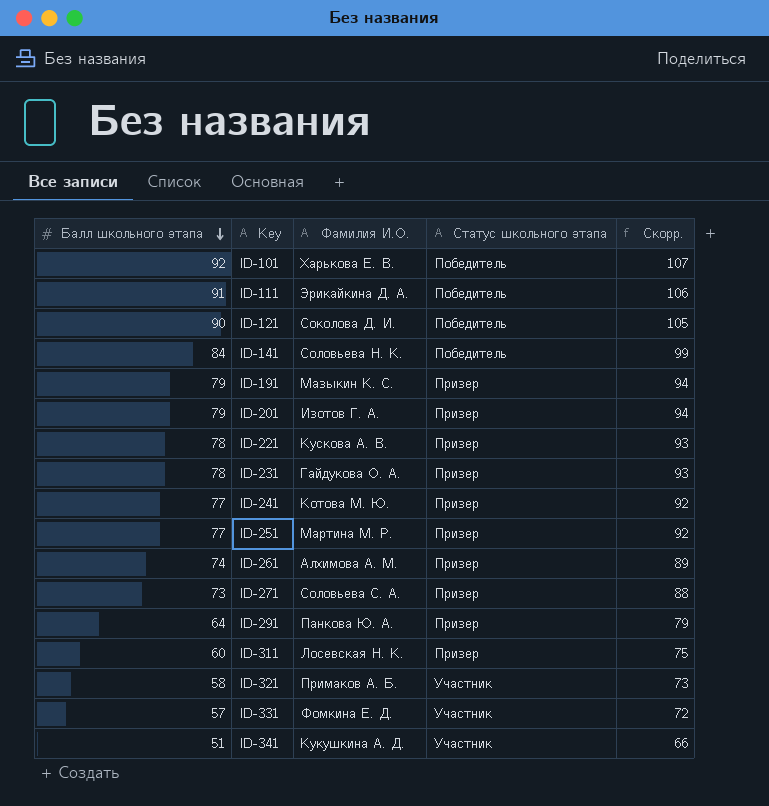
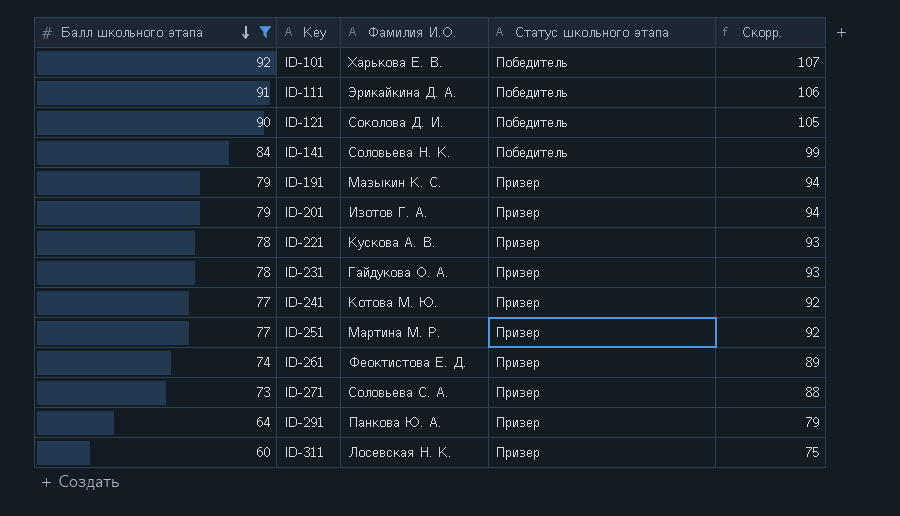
filter: none -> Балл школьного этапа >= 60
ID-261 | Фамилия И.О.: Алхимова А. М. -> Феоктистова Е. Д.

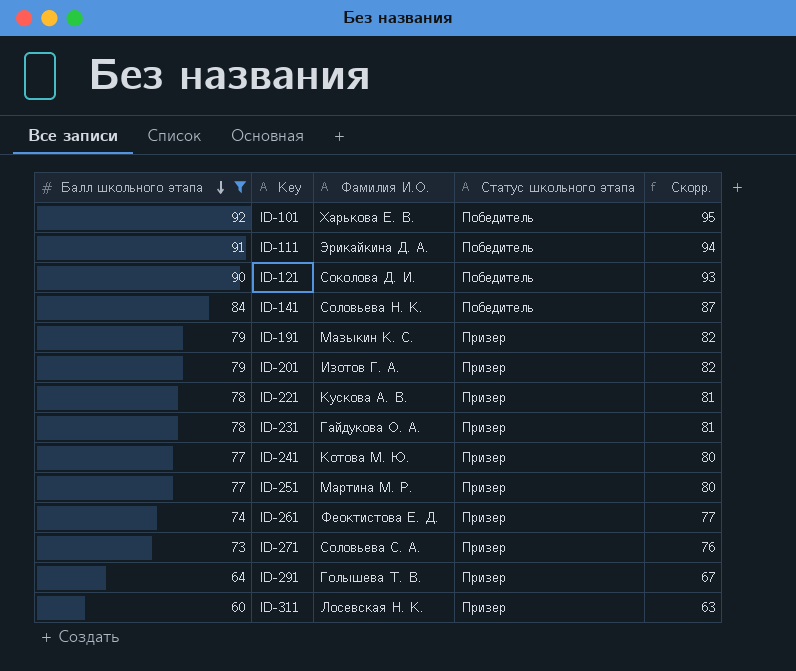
column Скорр. | formula: [Балл школьного этапа] + 15 -> [Балл школьного этапа] + 3
ID-291 | Фамилия И.О.: Панкова Ю. А. -> Голышева Т. В.

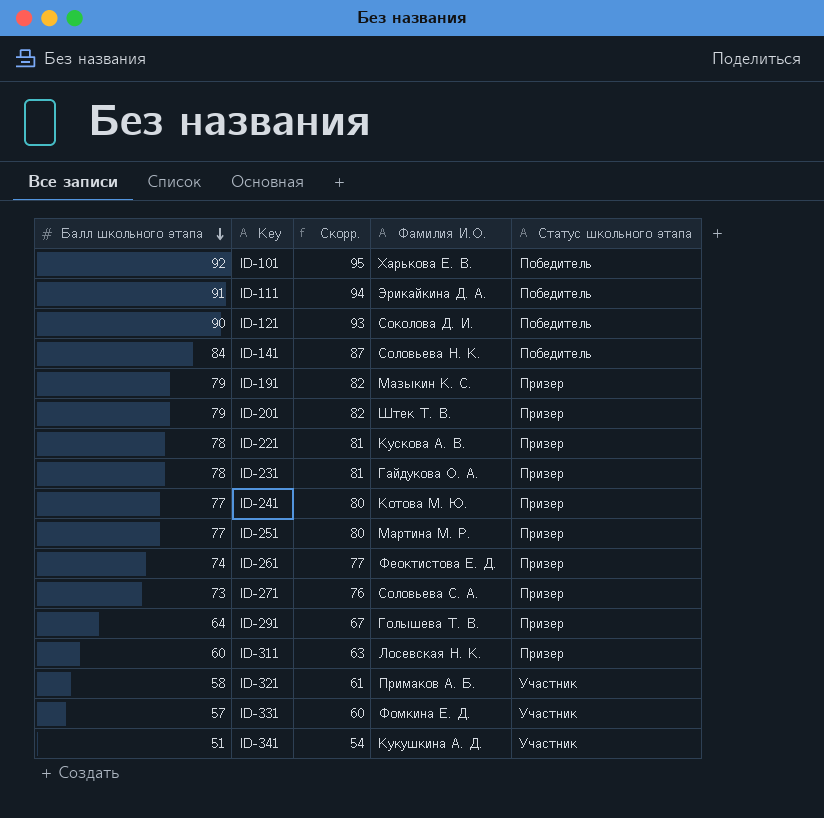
filter: Балл школьного этапа >= 60 -> none
column Скорр. | position: 5 -> 3
ID-201 | Фамилия И.О.: Изотов Г. А. -> Штек Т. В.

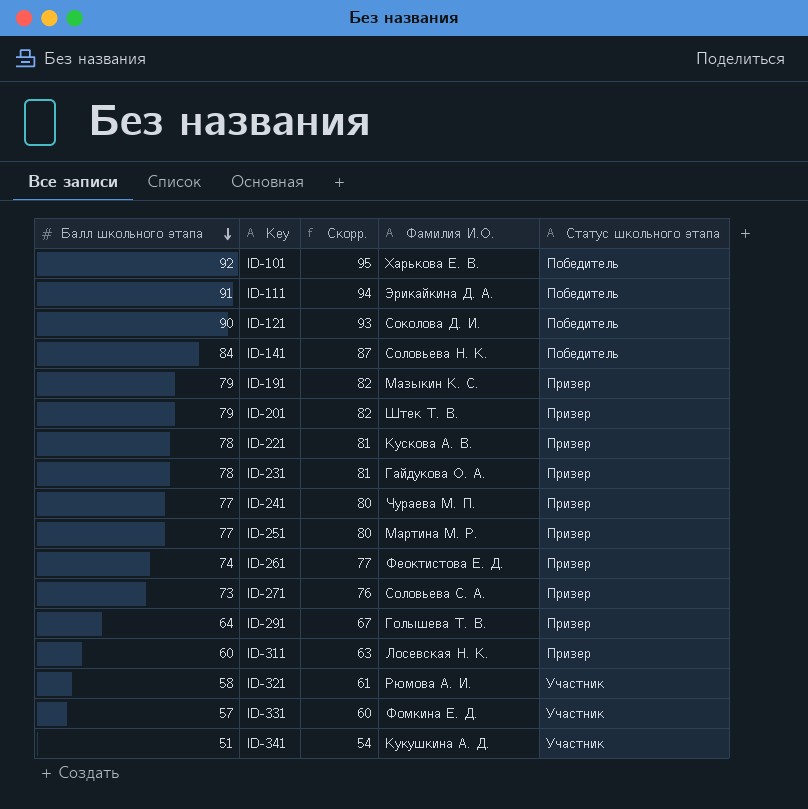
ID-241 | Фамилия И.О.: Котова М. Ю. -> Чураева М. П.
ID-321 | Фамилия И.О.: Примаков А. Б. -> Рюмова А. И.

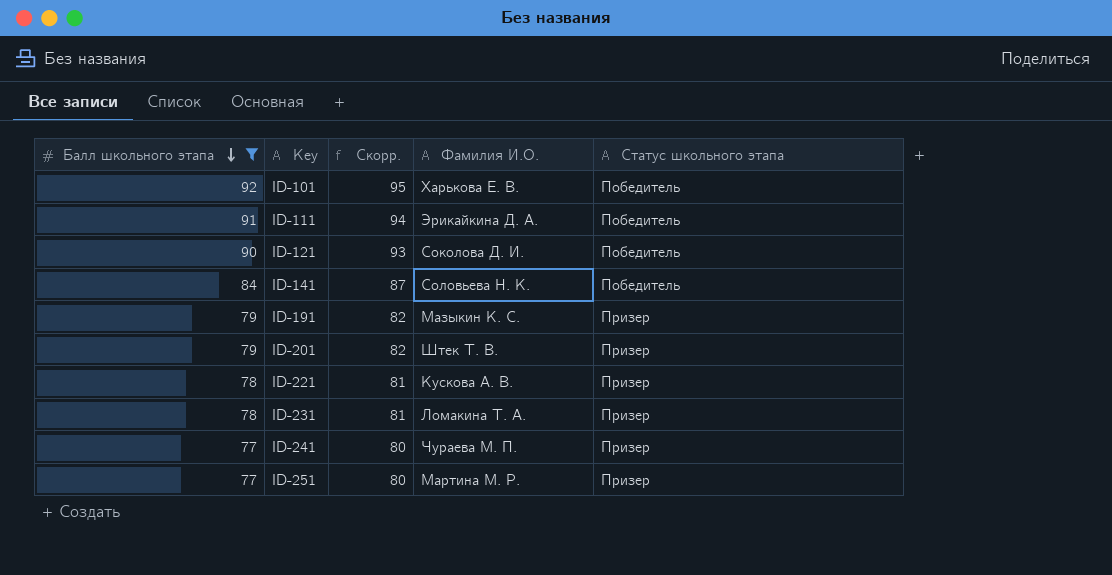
filter: none -> Балл школьного этапа >= 77
ID-231 | Фамилия И.О.: Гайдукова О. А. -> Ломакина Т. А.

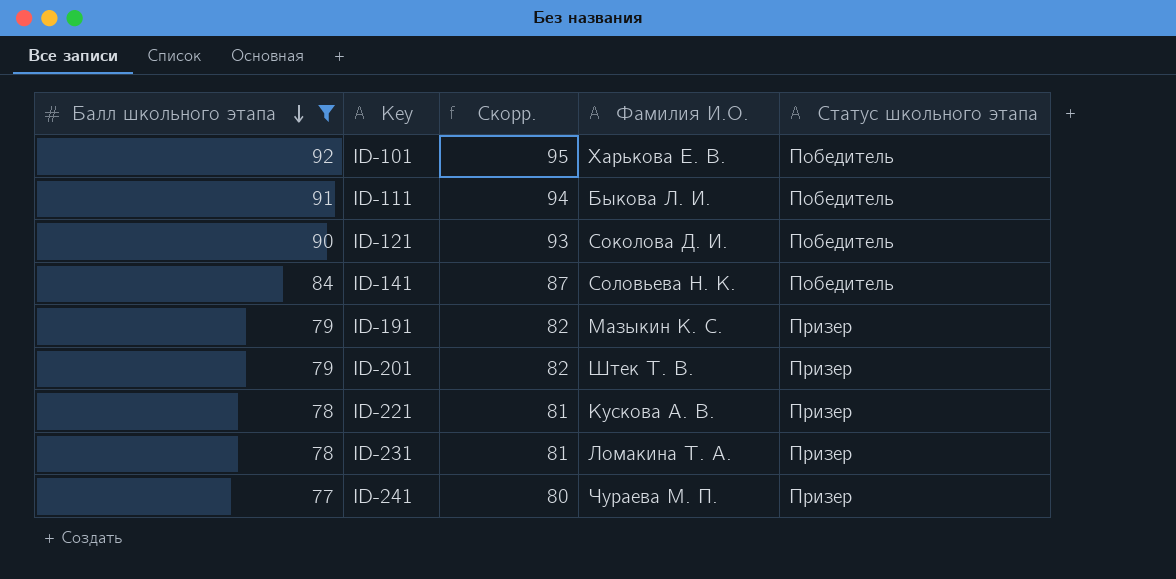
row ID-251: 77 | 80 | Мартина М. Р. | Призер -> none
ID-111 | Фамилия И.О.: Эрикайкина Д. А. -> Быкова Л. И.

